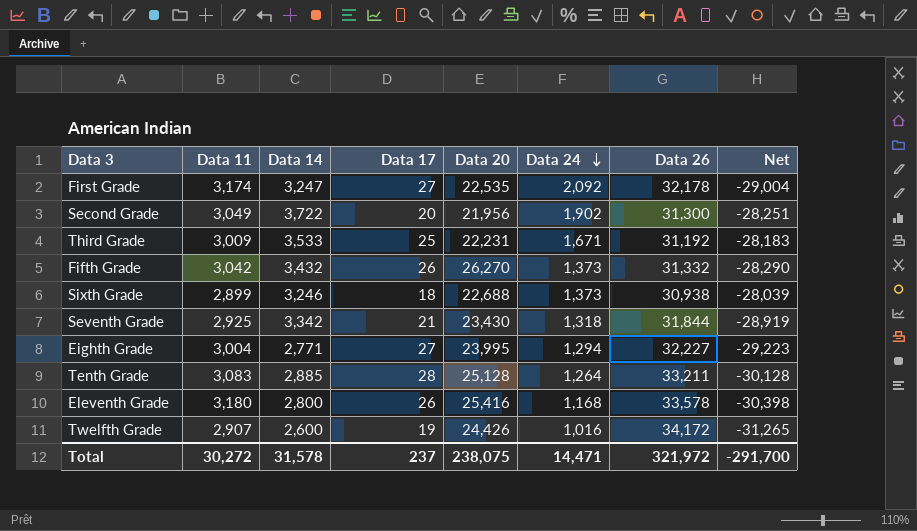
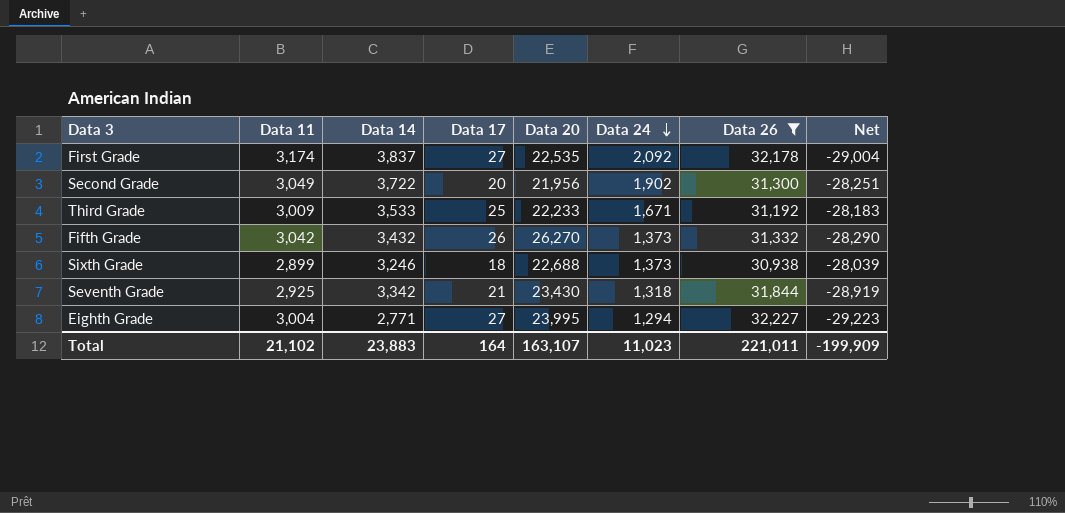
filter: none -> Data 26 <= 32,227
First Grade | Data 14: 3,247 -> 3,837
Third Grade | Data 20: 22,231 -> 22,233
Total | Data 11: 30,272 -> 21,102
Total | Data 14: 31,578 -> 23,883
Total | Data 17: 237 -> 164
Total | Data 20: 238,075 -> 163,107
Total | Data 24: 14,471 -> 11,023
Total | Data 26: 321,972 -> 221,011
Total | Net: -291,700 -> -199,909

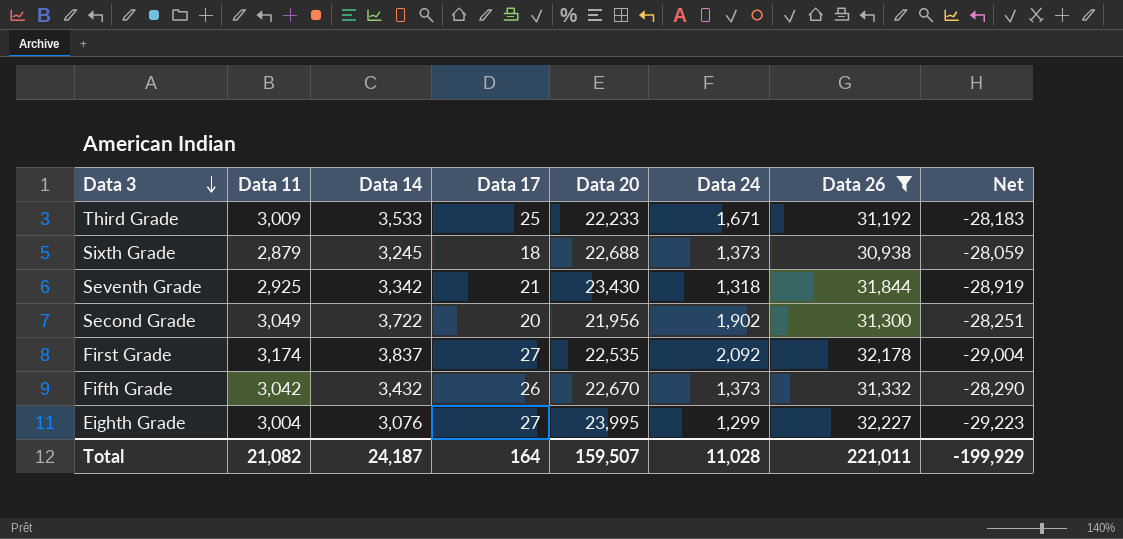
row order: Data 24 descending -> Data 3 descending
Sixth Grade | Data 11: 2,899 -> 2,879
Sixth Grade | Data 14: 3,246 -> 3,245
Sixth Grade | Net: -28,039 -> -28,059
Fifth Grade | Data 20: 26,270 -> 22,670
Eighth Grade | Data 14: 2,771 -> 3,076
Eighth Grade | Data 24: 1,294 -> 1,299
Total | Data 11: 21,102 -> 21,082
Total | Data 14: 23,883 -> 24,187
Total | Data 20: 163,107 -> 159,507
Total | Data 24: 11,023 -> 11,028
Total | Net: -199,909 -> -199,929

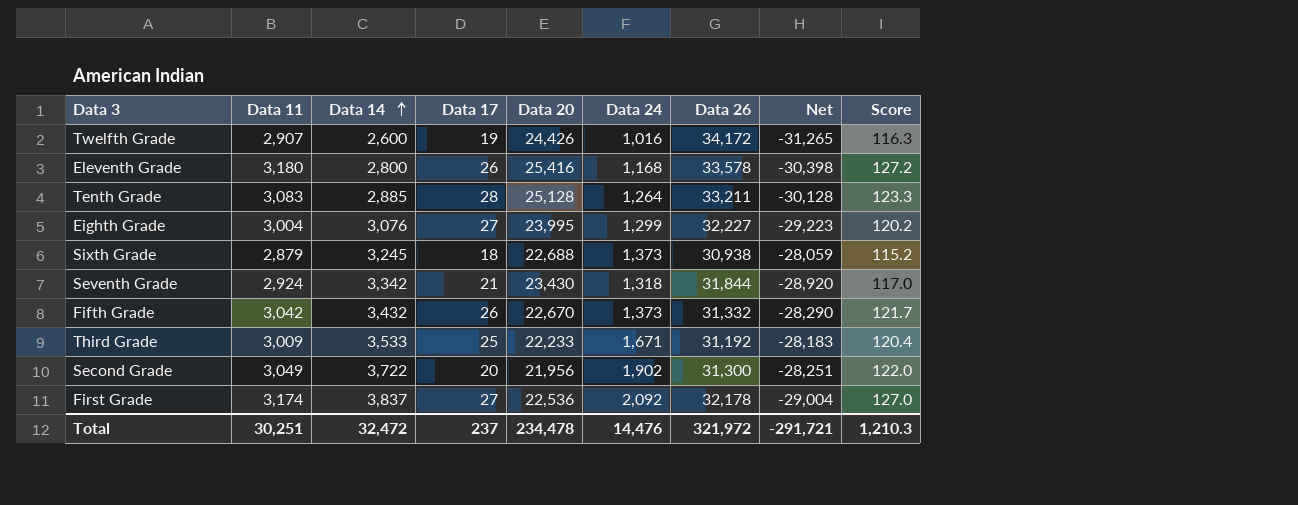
filter: Data 26 <= 32,227 -> none
row order: Data 3 descending -> Data 14 ascending
column Score | formula: none -> [Data 11] * 0.04
Seventh Grade | Data 11: 2,925 -> 2,924
Seventh Grade | Net: -28,919 -> -28,920
First Grade | Data 20: 22,535 -> 22,536
Total | Data 11: 21,082 -> 30,251
Total | Data 14: 24,187 -> 32,472
Total | Data 17: 164 -> 237
Total | Data 20: 159,507 -> 234,478
Total | Data 24: 11,028 -> 14,476
Total | Data 26: 221,011 -> 321,972
Total | Net: -199,929 -> -291,721

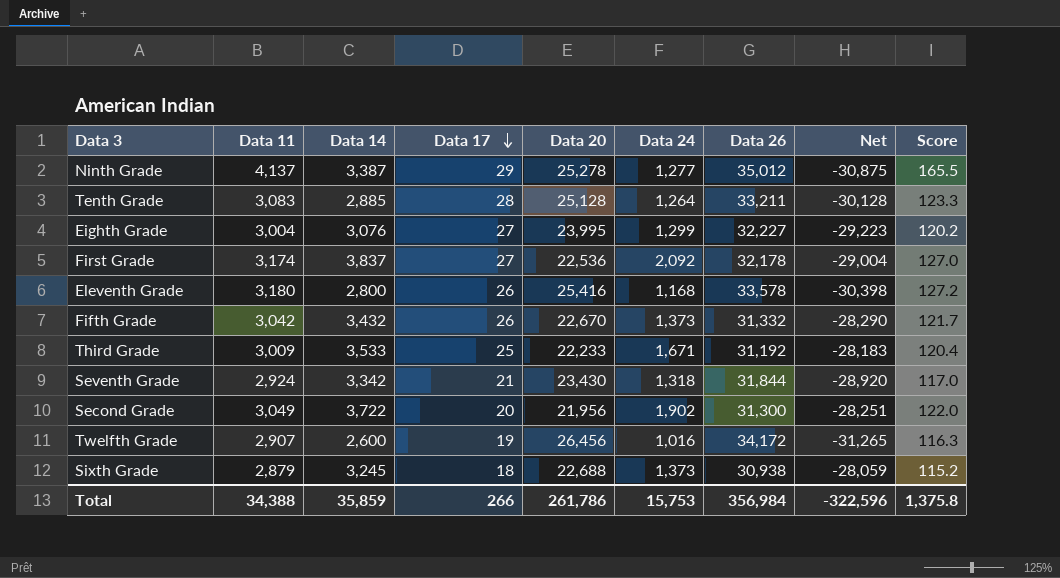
row order: Data 14 ascending -> Data 17 descending
row Ninth Grade: none -> 4,137 | 3,387 | 29 | 25,278 | 1,277 | 35,012 | -30,875 | 165.5
Twelfth Grade | Data 20: 24,426 -> 26,456
Total | Data 11: 30,251 -> 34,388
Total | Data 14: 32,472 -> 35,859
Total | Data 17: 237 -> 266
Total | Data 20: 234,478 -> 261,786
Total | Data 24: 14,476 -> 15,753
Total | Data 26: 321,972 -> 356,984
Total | Net: -291,721 -> -322,596
Total | Score: 1,210.3 -> 1,375.8

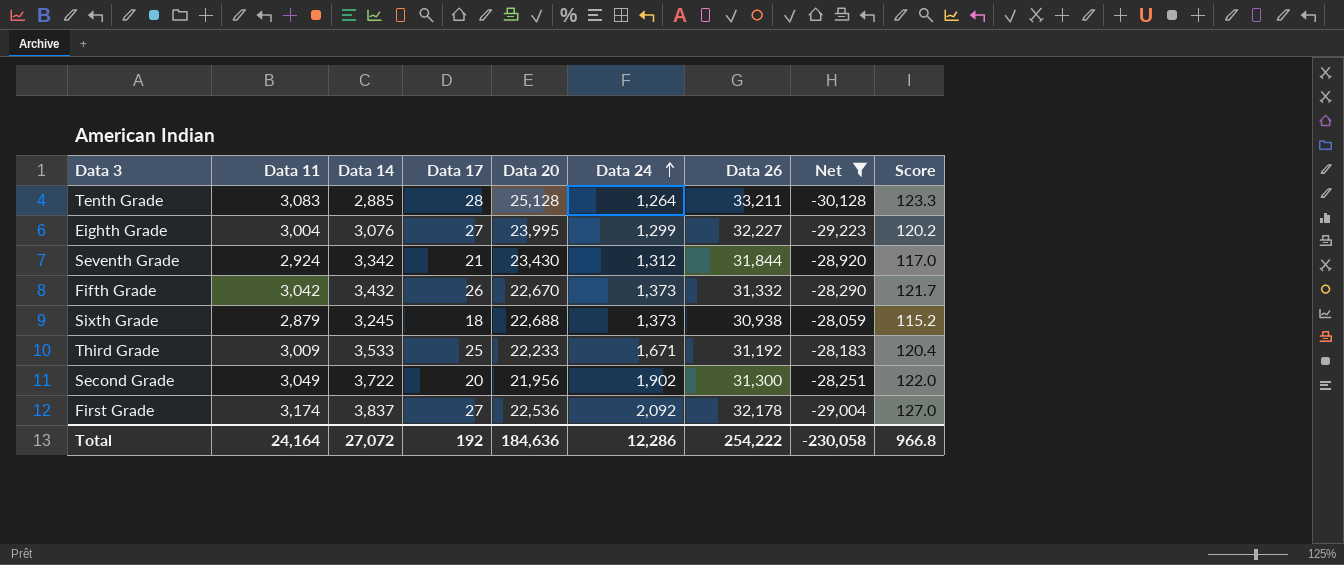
filter: none -> Net >= -30,128
row order: Data 17 descending -> Data 24 ascending
Seventh Grade | Data 24: 1,318 -> 1,312
Total | Data 11: 34,388 -> 24,164
Total | Data 14: 35,859 -> 27,072
Total | Data 17: 266 -> 192
Total | Data 20: 261,786 -> 184,636
Total | Data 24: 15,753 -> 12,286
Total | Data 26: 356,984 -> 254,222
Total | Net: -322,596 -> -230,058
Total | Score: 1,375.8 -> 966.8

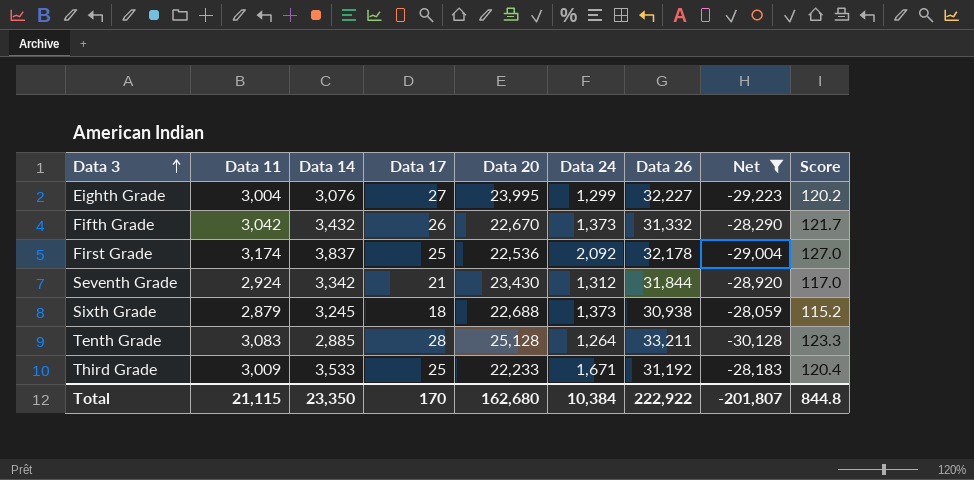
row order: Data 24 ascending -> Data 3 ascending
row Second Grade: 3,049 | 3,722 | 20 | 21,956 | 1,902 | 31,300 | -28,251 | 122.0 -> none
First Grade | Data 17: 27 -> 25
Total | Data 11: 24,164 -> 21,115
Total | Data 14: 27,072 -> 23,350
Total | Data 17: 192 -> 170
Total | Data 20: 184,636 -> 162,680
Total | Data 24: 12,286 -> 10,384
Total | Data 26: 254,222 -> 222,922
Total | Net: -230,058 -> -201,807
Total | Score: 966.8 -> 844.8

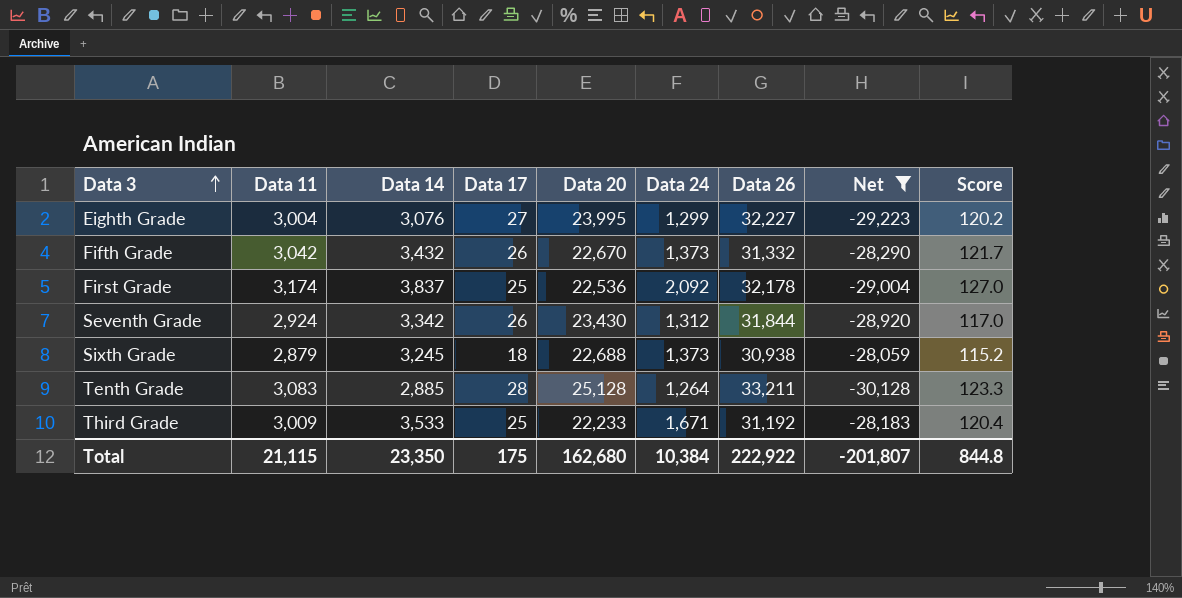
Seventh Grade | Data 17: 21 -> 26
Total | Data 17: 170 -> 175

